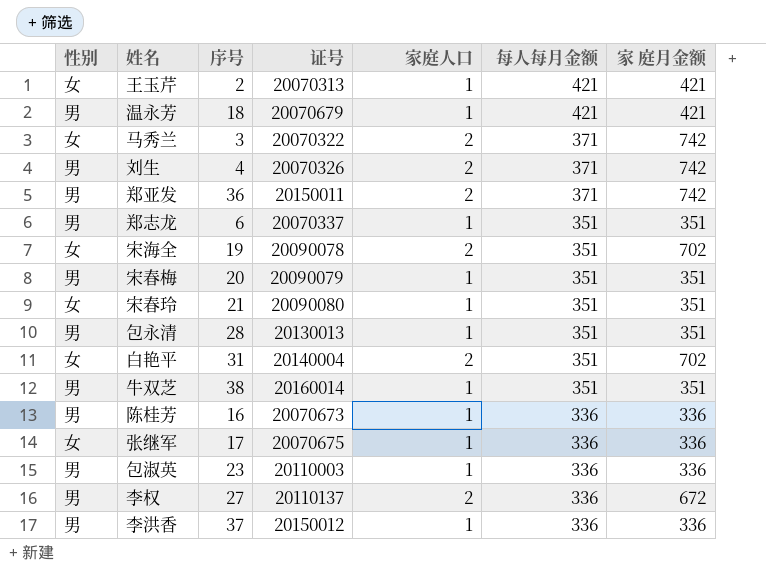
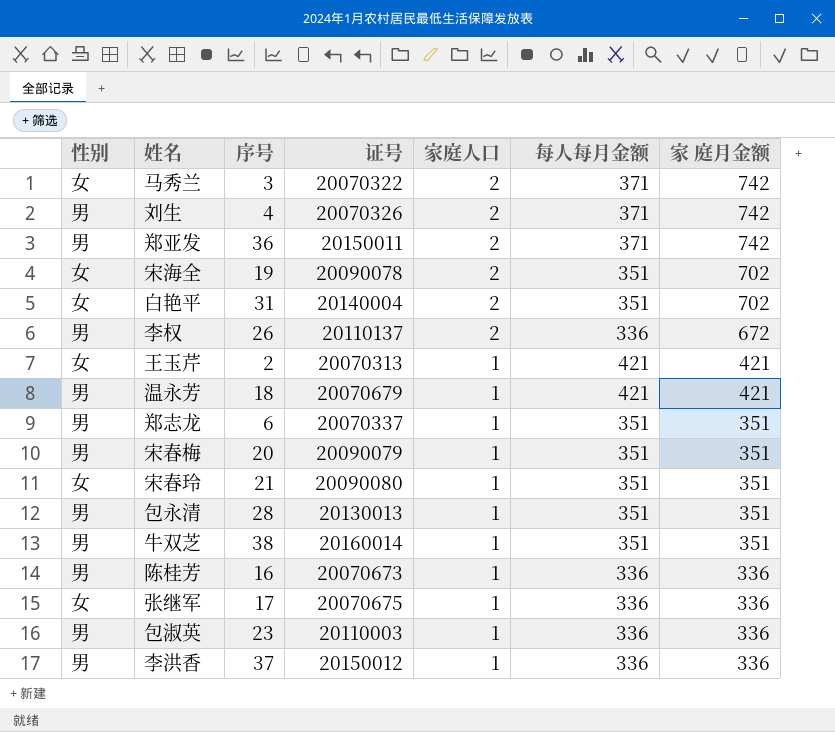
row order: 每人每月金额 descending -> 家庭人口 descending
李权 | 序号: 27 -> 26

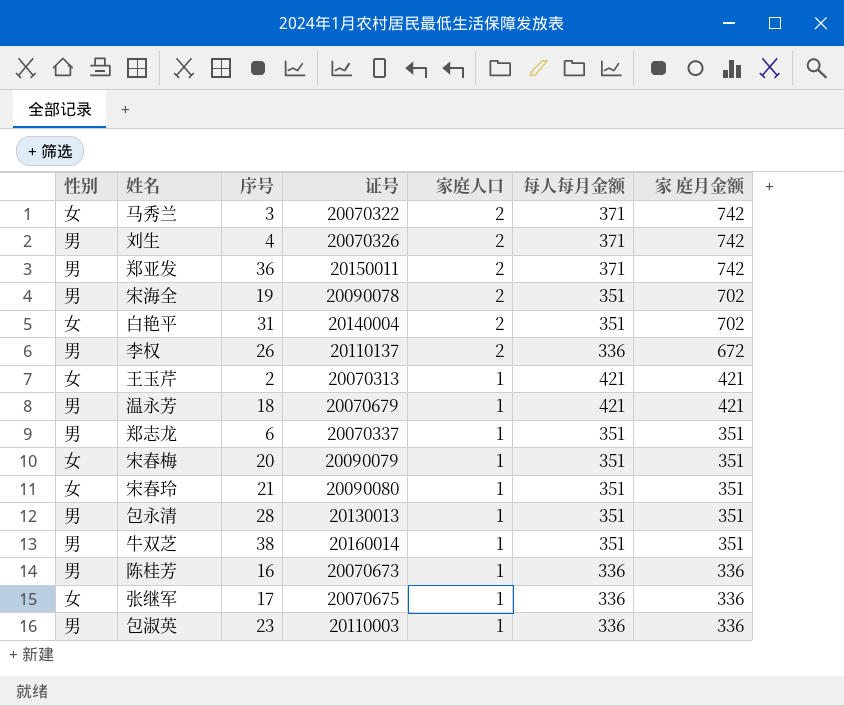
row 李洪香: 男 | 37 | 20150012 | 1 | 336 | 336 -> none
宋海全 | 性别: 女 -> 男
宋春梅 | 性别: 男 -> 女

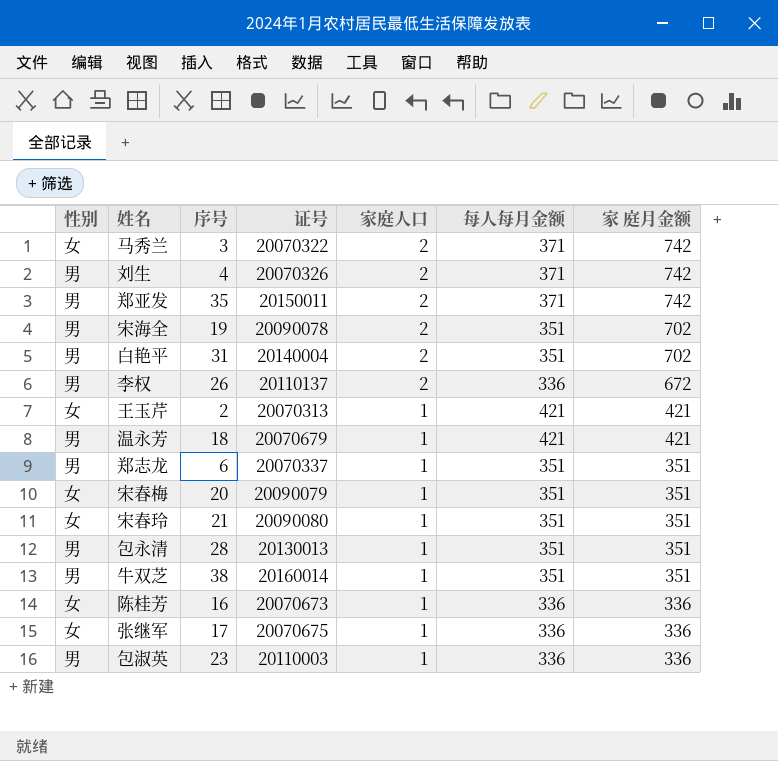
郑亚发 | 序号: 36 -> 35
白艳平 | 性别: 女 -> 男
陈桂芳 | 性别: 男 -> 女

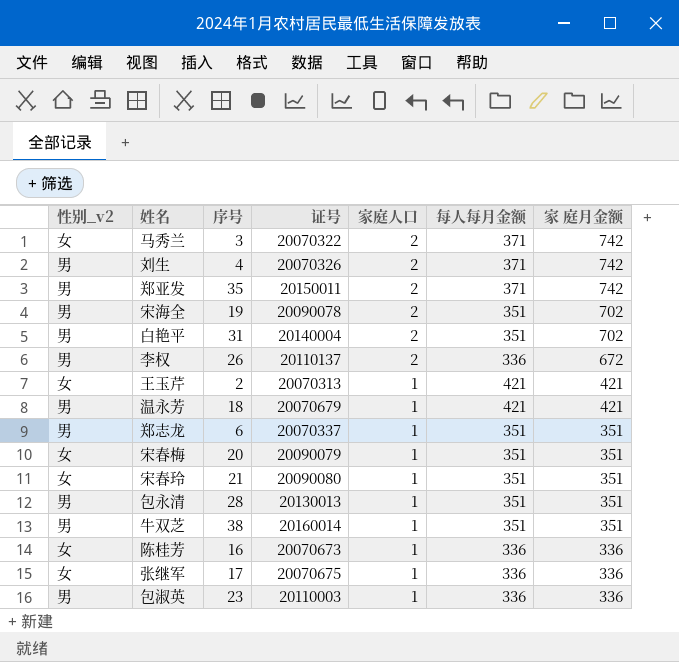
column name: 性别 -> 性别_v2

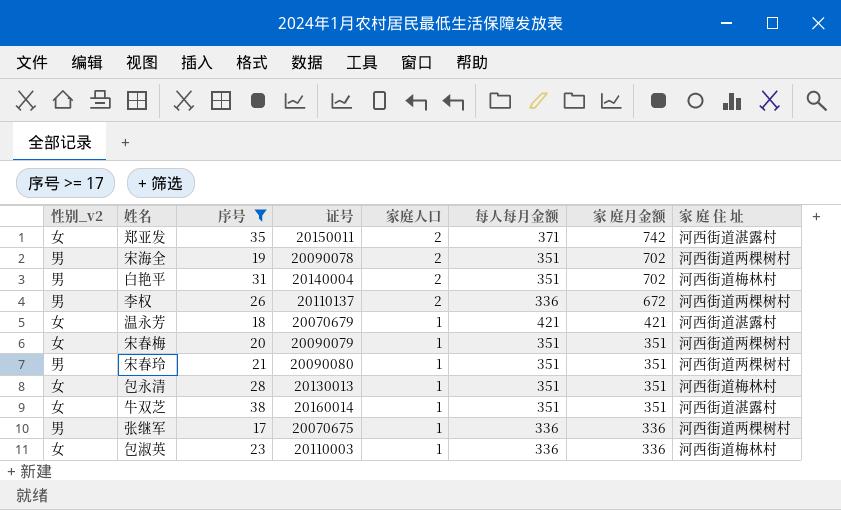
filter: none -> 序号 >= 17
column 家 庭 住 址 | position: none -> 8
郑亚发 | 性别_v2: 男 -> 女
温永芳 | 性别_v2: 男 -> 女
宋春玲 | 性别_v2: 女 -> 男
包永清 | 性别_v2: 男 -> 女
牛双芝 | 性别_v2: 男 -> 女
张继军 | 性别_v2: 女 -> 男
包淑英 | 性别_v2: 男 -> 女

